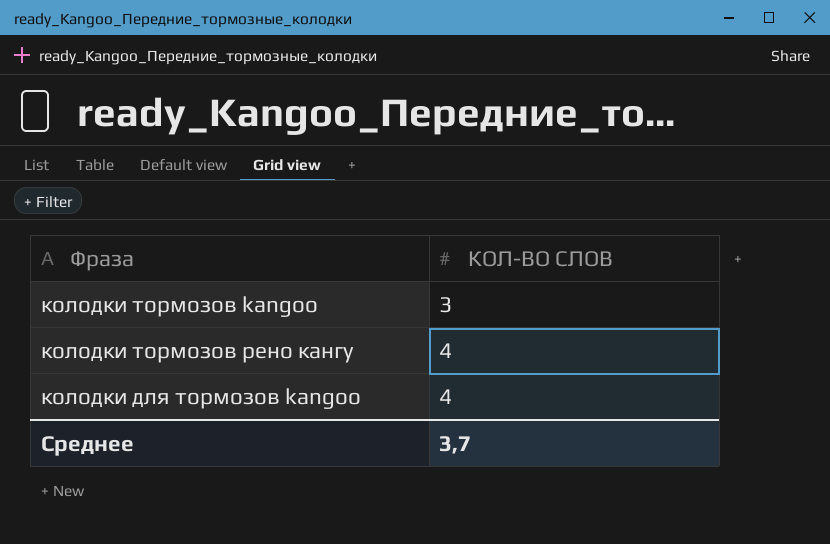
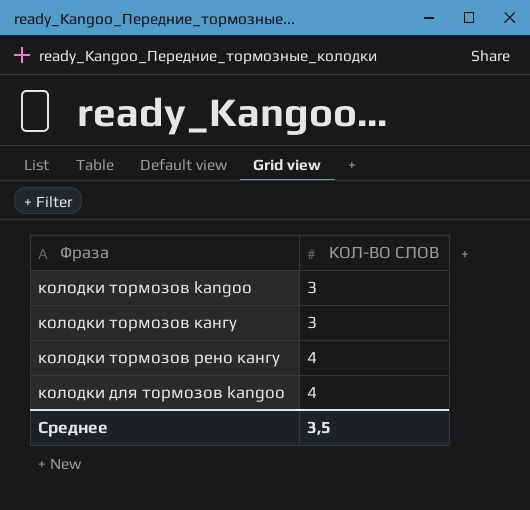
row колодки тормозов кангу: none -> 3
Среднее | КОЛ-ВО СЛОВ: 3,7 -> 3,5

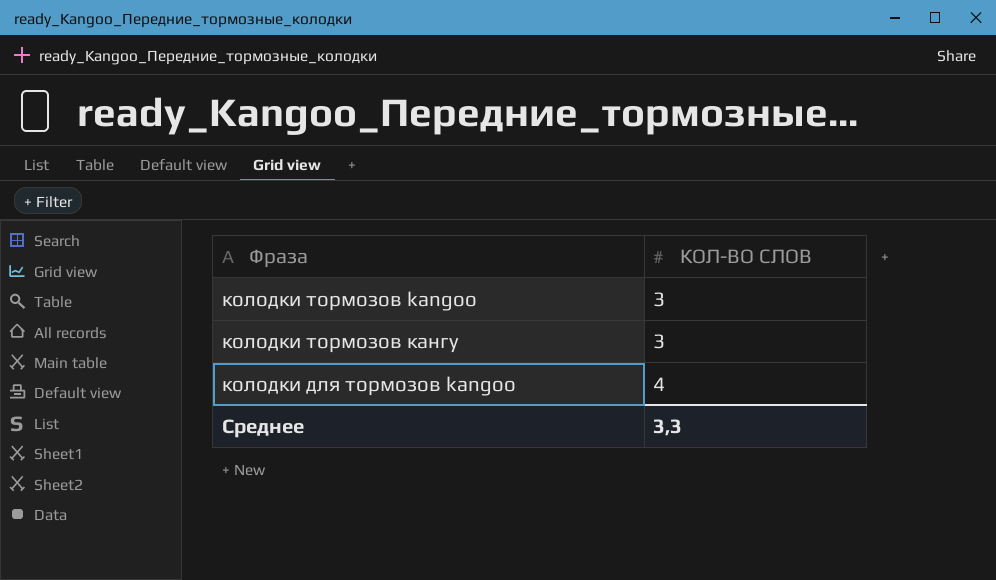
row колодки тормозов рено кангу: 4 -> none
Среднее | КОЛ-ВО СЛОВ: 3,5 -> 3,3

